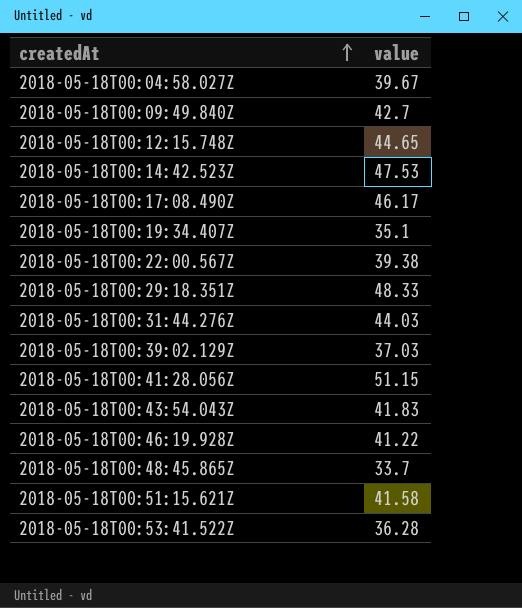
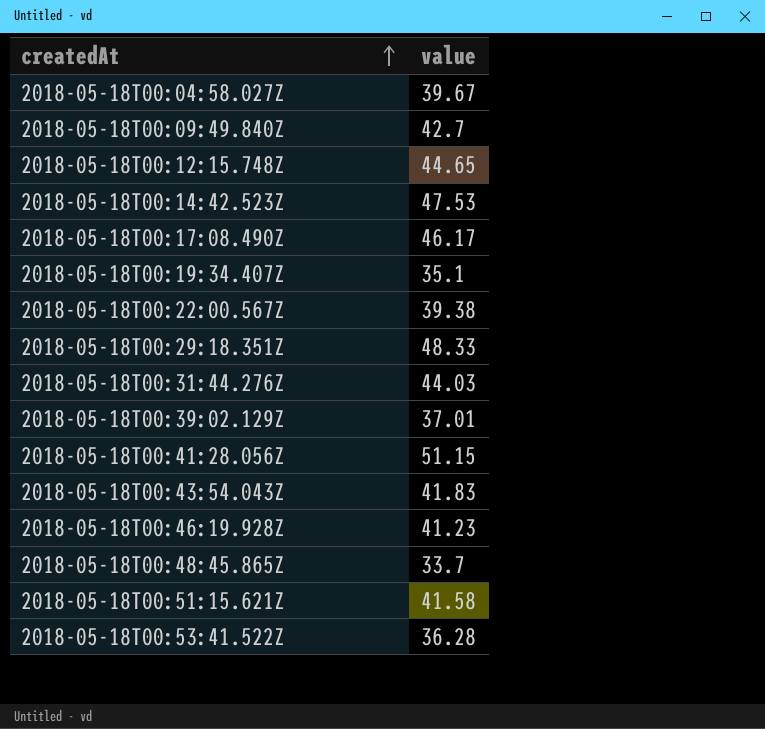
2018-05-18T00:39:02.129Z | value: 37.03 -> 37.01
2018-05-18T00:46:19.928Z | value: 41.22 -> 41.23

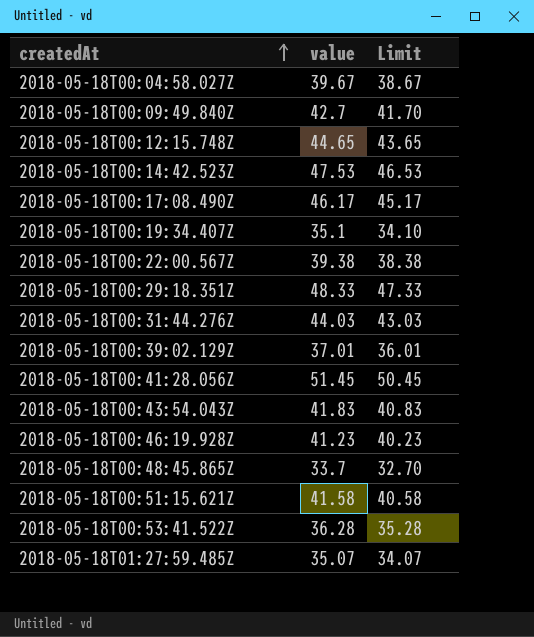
column Limit | formula: none -> [value] - 1
2018-05-18T00:41:28.056Z | value: 51.15 -> 51.45
row 2018-05-18T01:27:59.485Z: none -> 35.07 | 34.07

